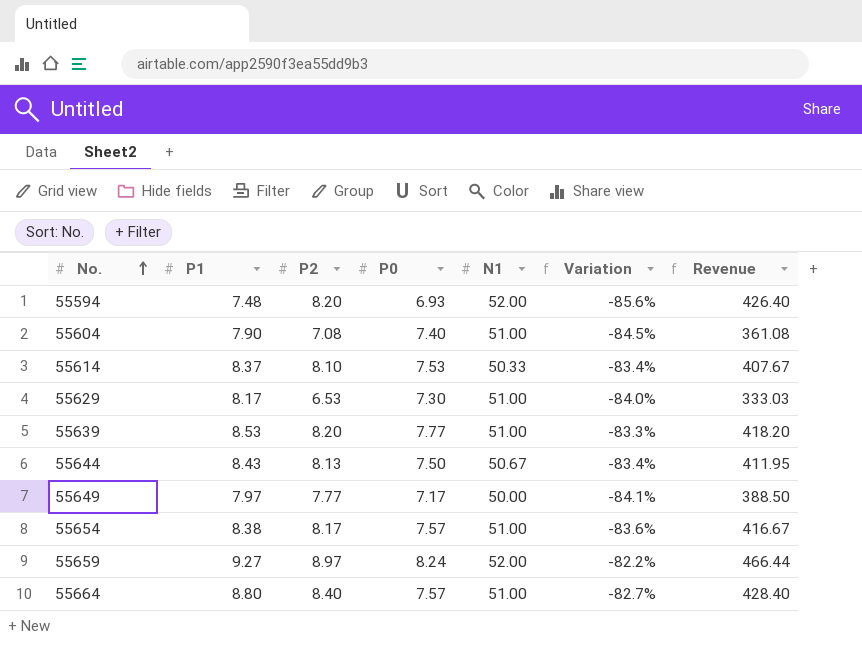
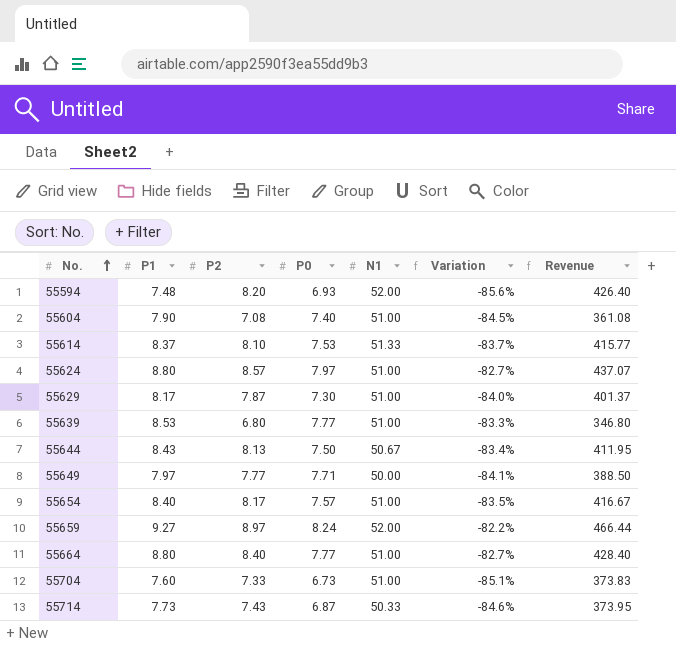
55614 | N1: 50.33 -> 51.33
55614 | Variation: -83.4% -> -83.7%
55614 | Revenue: 407.67 -> 415.77
row 55624: none -> 8.80 | 8.57 | 7.97 | 51.00 | -82.7% | 437.07
55629 | P2: 6.53 -> 7.87
55629 | Revenue: 333.03 -> 401.37
55639 | P2: 8.20 -> 6.80
55639 | Revenue: 418.20 -> 346.80
55649 | P0: 7.17 -> 7.71
55654 | P1: 8.38 -> 8.40
55654 | Variation: -83.6% -> -83.5%
55664 | P0: 7.57 -> 7.77
row 55704: none -> 7.60 | 7.33 | 6.73 | 51.00 | -85.1% | 373.83
row 55714: none -> 7.73 | 7.43 | 6.87 | 50.33 | -84.6% | 373.95

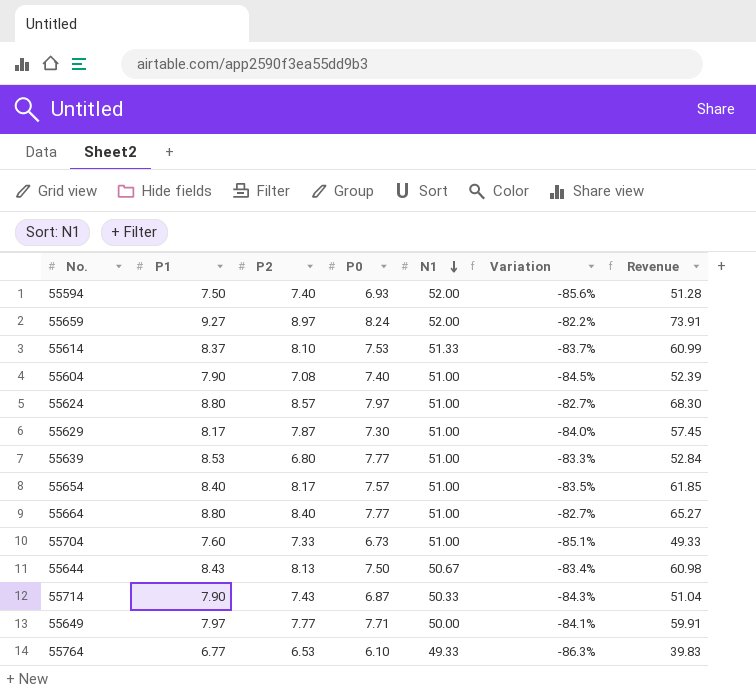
row order: No. ascending -> N1 descending
column Revenue | formula: [P2] * [N1] -> [P2] * [P0]
55594 | P1: 7.48 -> 7.50
55594 | P2: 8.20 -> 7.40
55714 | P1: 7.73 -> 7.90
55714 | Variation: -84.6% -> -84.3%
row 55764: none -> 6.77 | 6.53 | 6.10 | 49.33 | -86.3% | 39.83

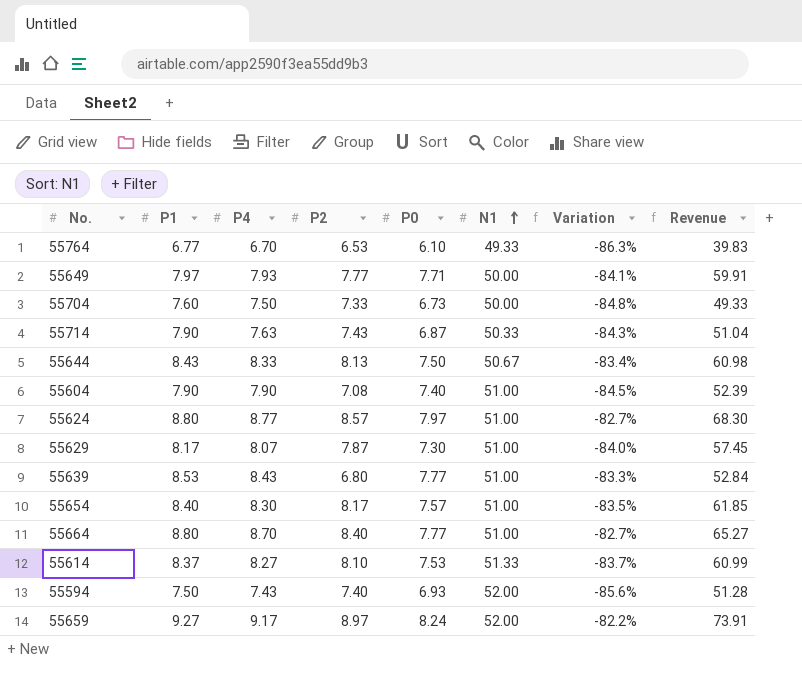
row order: N1 descending -> N1 ascending
column P4 | position: none -> 3
55704 | N1: 51.00 -> 50.00
55704 | Variation: -85.1% -> -84.8%

